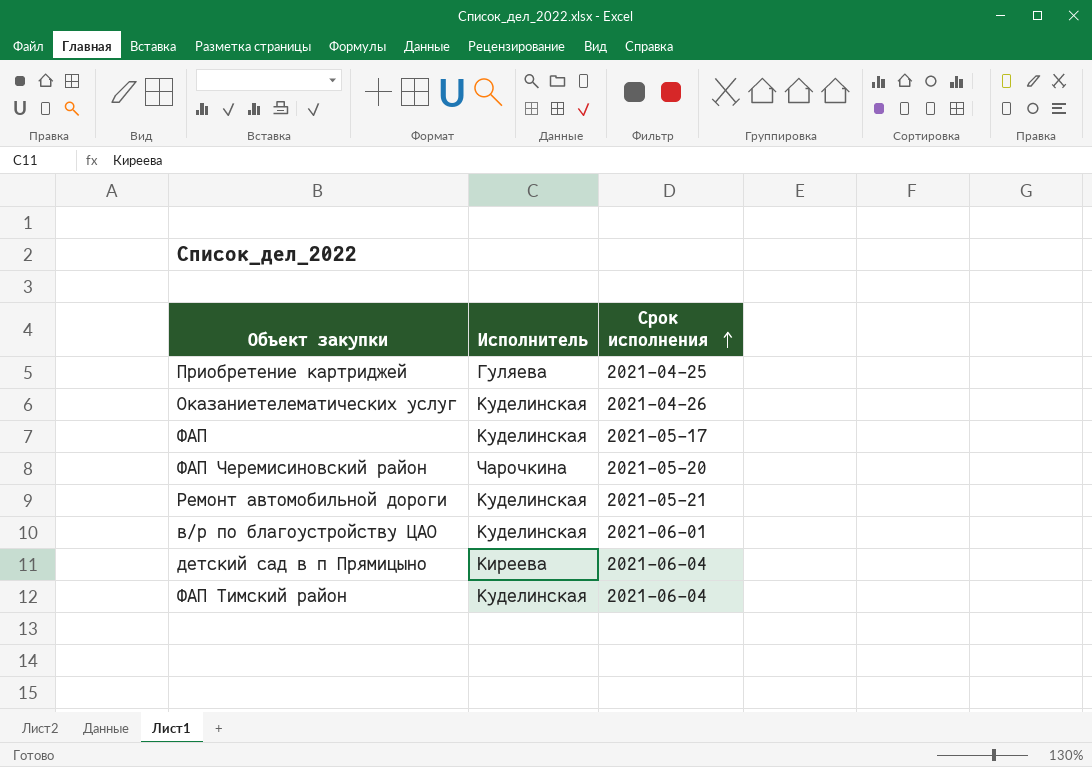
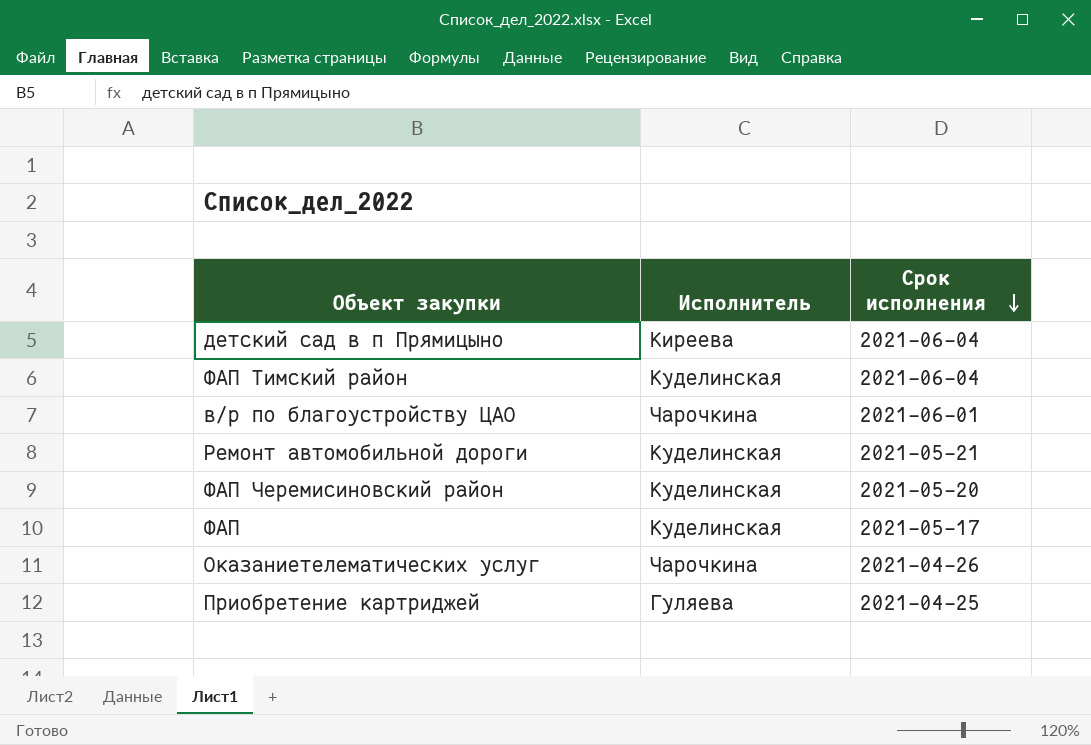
row order: Срок исполнения ascending -> Срок исполнения descending
в/р по благоустройству ЦАО | Исполнитель: Куделинская -> Чарочкина
ФАП Черемисиновский район | Исполнитель: Чарочкина -> Куделинская
Оказаниетелематических услуг | Исполнитель: Куделинская -> Чарочкина

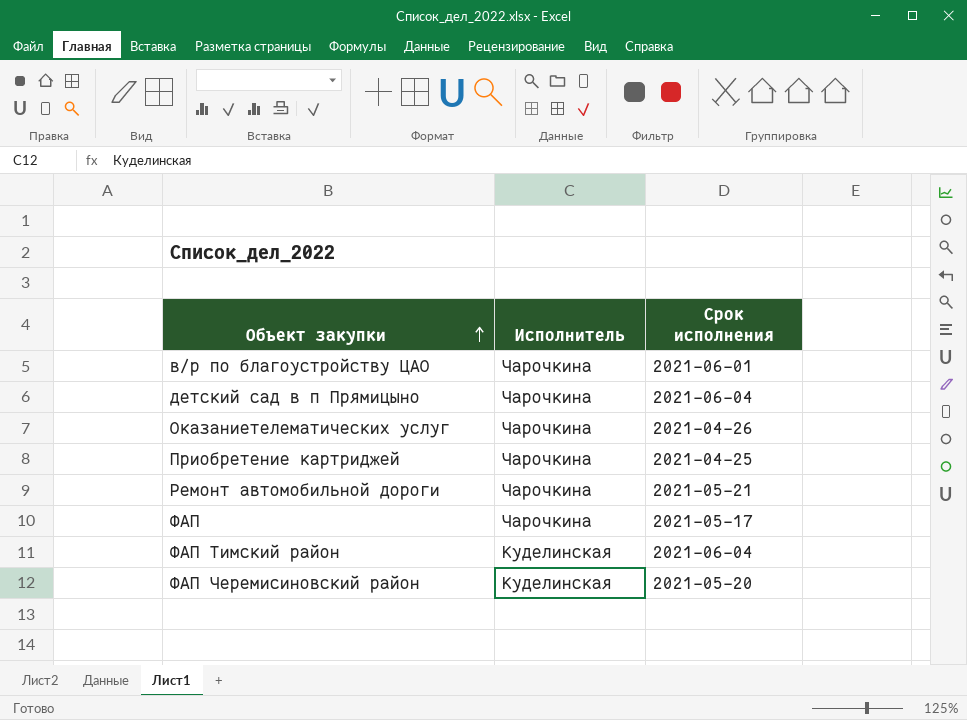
row order: Срок исполнения descending -> Объект закупки ascending
детский сад в п Прямицыно | Исполнитель: Киреева -> Чарочкина
Приобретение картриджей | Исполнитель: Гуляева -> Чарочкина
Ремонт автомобильной дороги | Исполнитель: Куделинская -> Чарочкина
ФАП | Исполнитель: Куделинская -> Чарочкина

